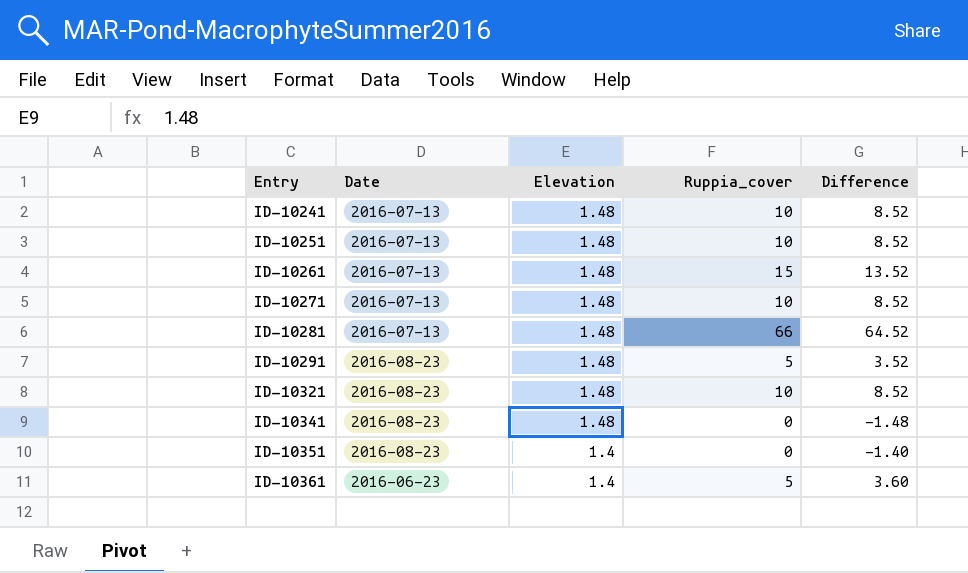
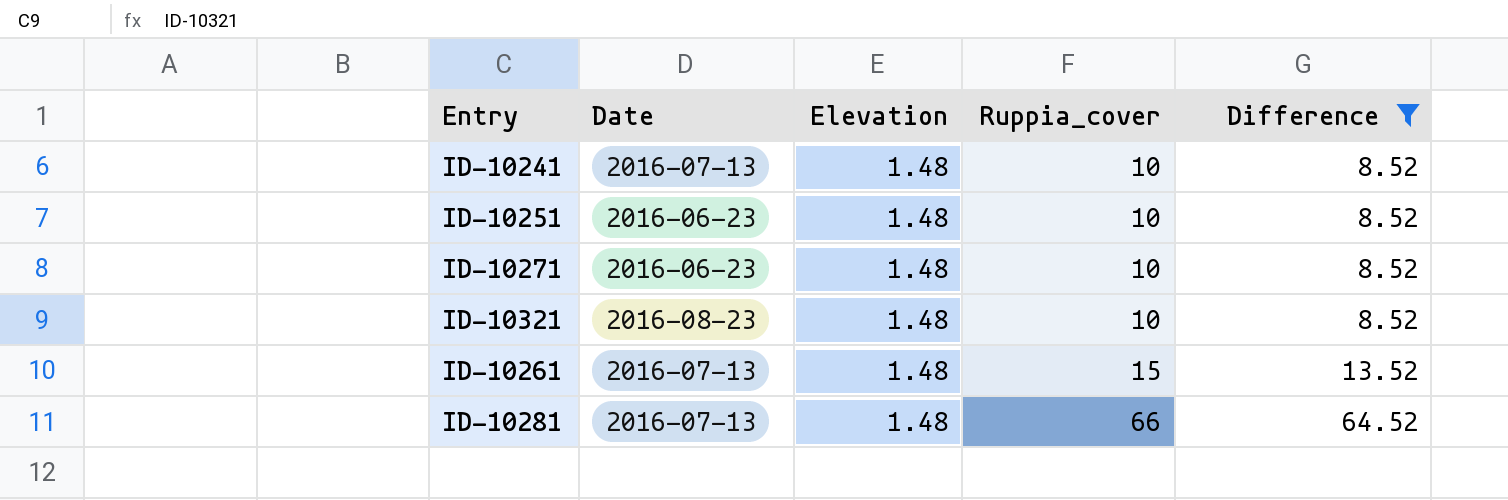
filter: none -> Difference >= 8.52
row order: Entry ascending -> Ruppia_cover ascending
ID-10251 | Date: 2016-07-13 -> 2016-06-23
ID-10271 | Date: 2016-07-13 -> 2016-06-23

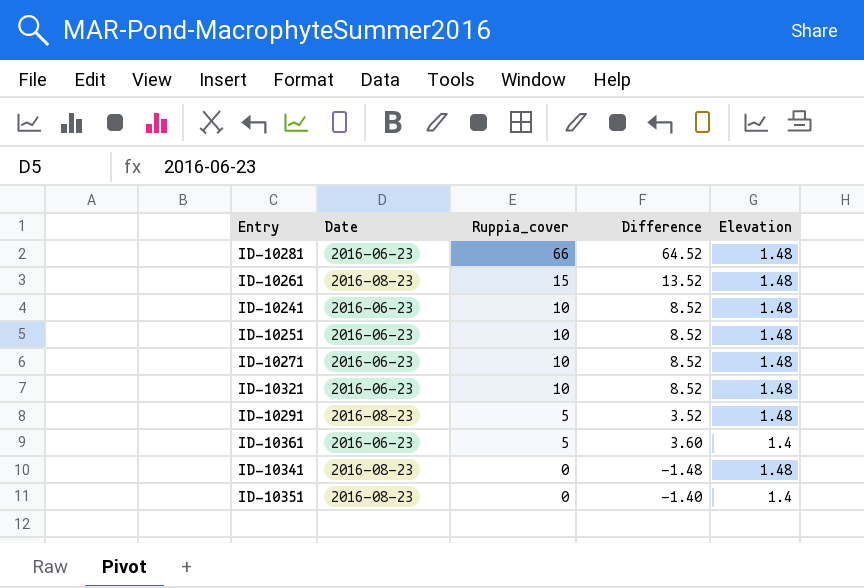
filter: Difference >= 8.52 -> none
row order: Ruppia_cover ascending -> Ruppia_cover descending
column Elevation | position: 3 -> 5
ID-10281 | Date: 2016-07-13 -> 2016-06-23
ID-10261 | Date: 2016-07-13 -> 2016-08-23
ID-10241 | Date: 2016-07-13 -> 2016-06-23
ID-10321 | Date: 2016-08-23 -> 2016-06-23

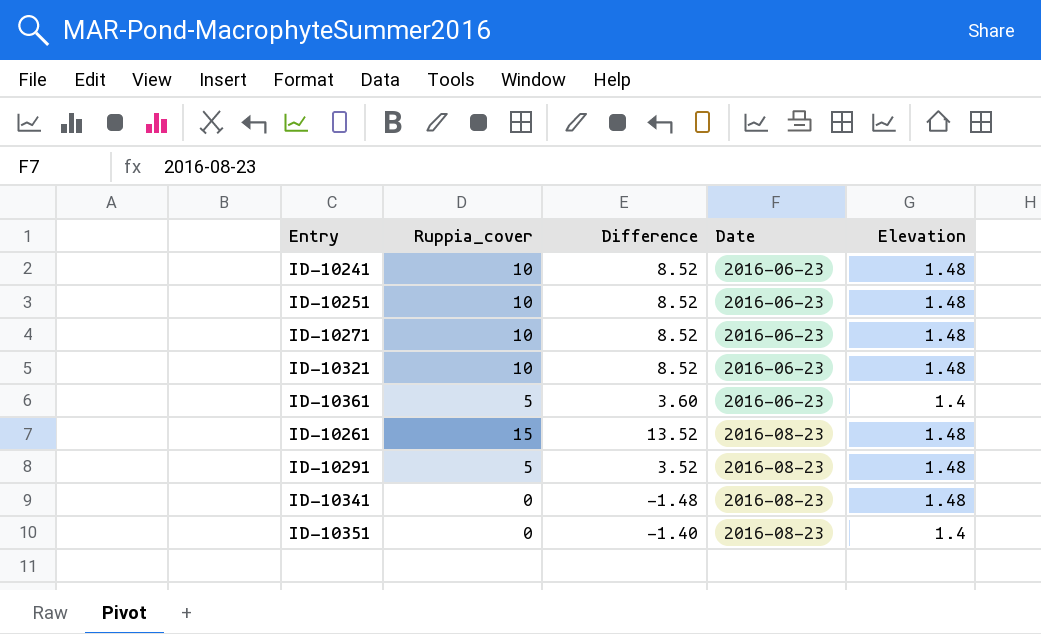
row order: Ruppia_cover descending -> Date ascending
column Date | position: 2 -> 4
row ID-10281: 2016-06-23 | 66 | 64.52 | 1.48 -> none

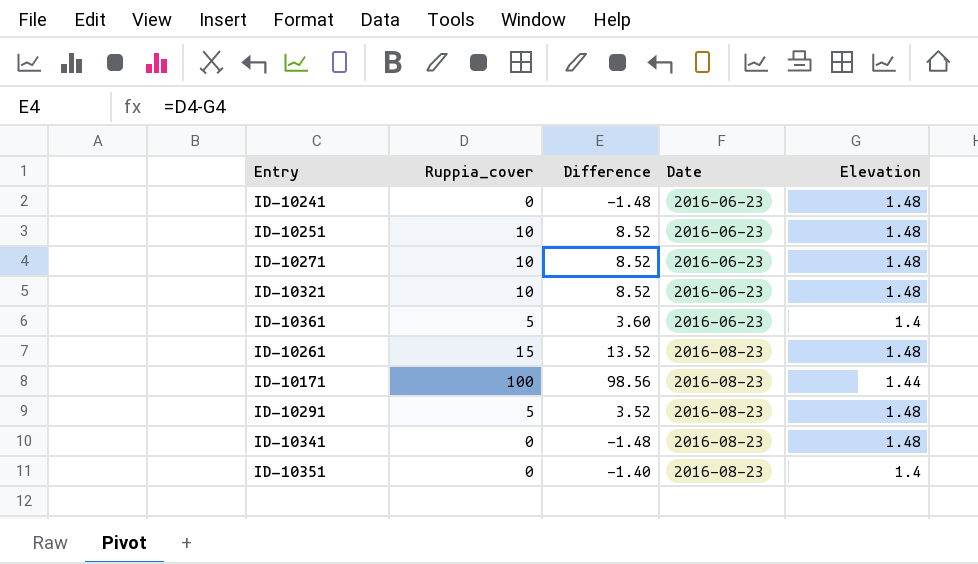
ID-10241 | Ruppia_cover: 10 -> 0
ID-10241 | Difference: 8.52 -> -1.48
row ID-10171: none -> 100 | 98.56 | 2016-08-23 | 1.44

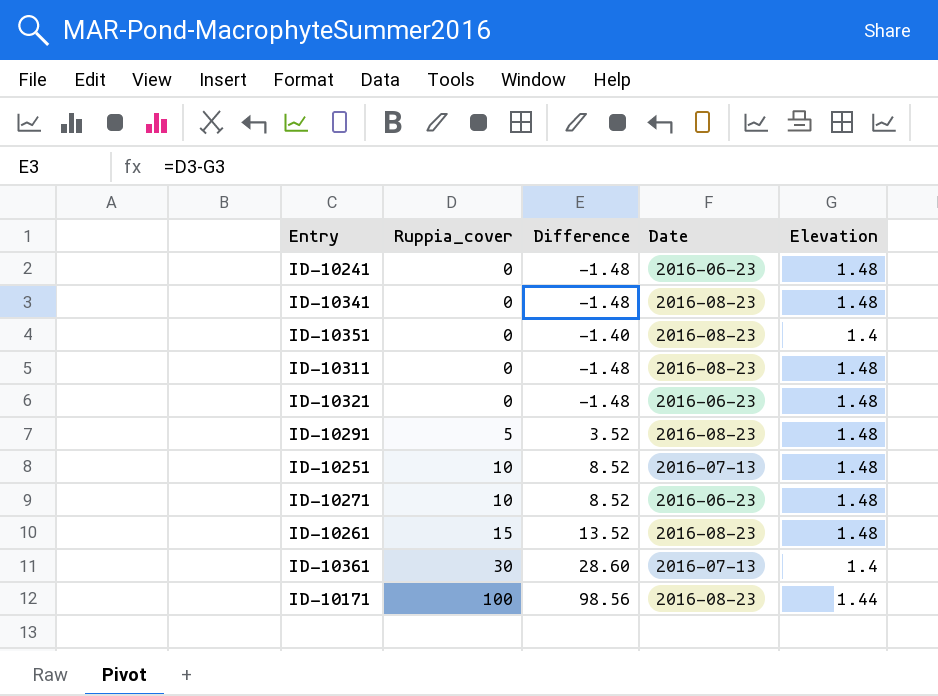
row order: Date ascending -> Ruppia_cover ascending
row ID-10311: none -> 0 | -1.48 | 2016-08-23 | 1.48
ID-10321 | Ruppia_cover: 10 -> 0
ID-10321 | Difference: 8.52 -> -1.48
ID-10251 | Date: 2016-06-23 -> 2016-07-13
ID-10361 | Ruppia_cover: 5 -> 30
ID-10361 | Difference: 3.60 -> 28.60
ID-10361 | Date: 2016-06-23 -> 2016-07-13

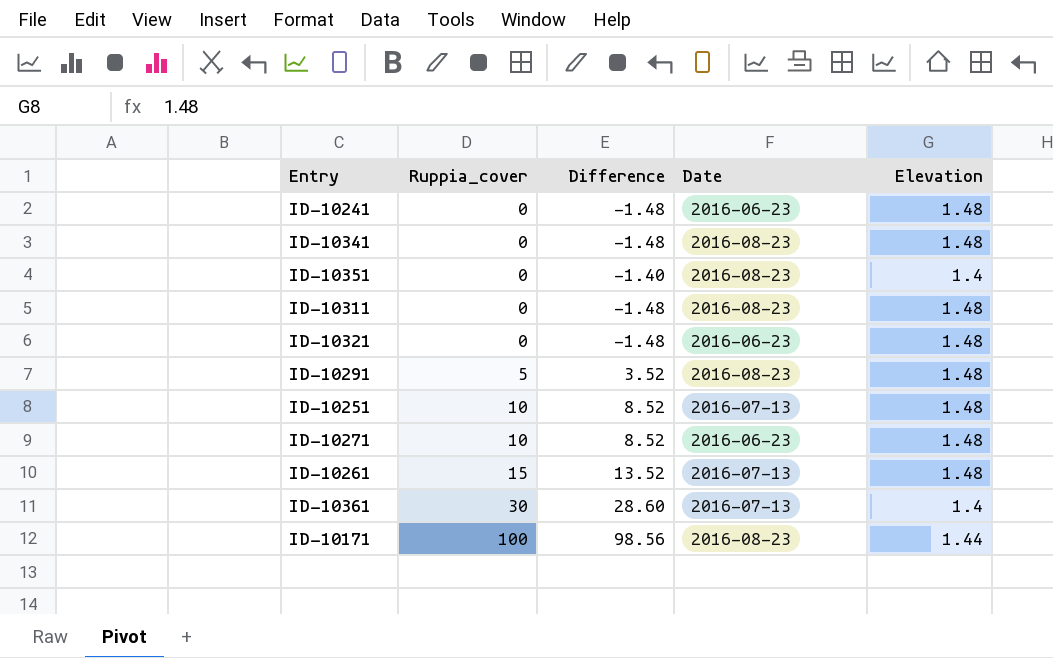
ID-10261 | Date: 2016-08-23 -> 2016-07-13

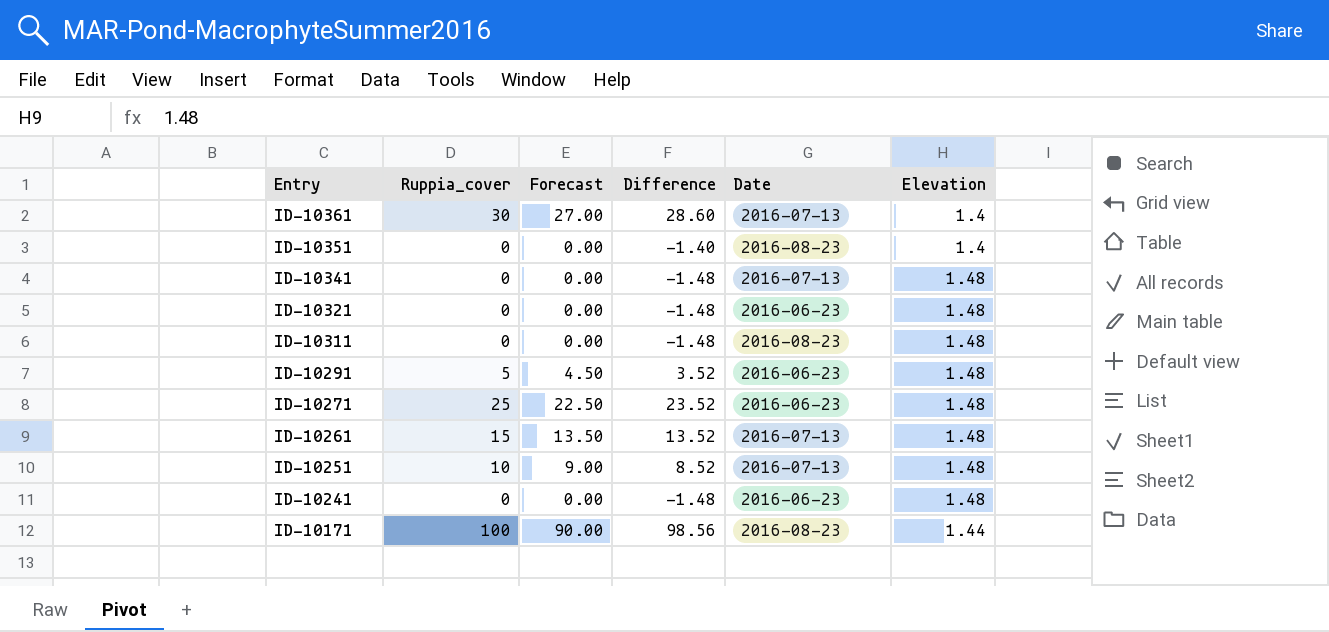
row order: Ruppia_cover ascending -> Entry descending
column Forecast | formula: none -> [Ruppia_cover] * 0.9
ID-10341 | Date: 2016-08-23 -> 2016-07-13
ID-10291 | Date: 2016-08-23 -> 2016-06-23
ID-10271 | Ruppia_cover: 10 -> 25
ID-10271 | Difference: 8.52 -> 23.52

